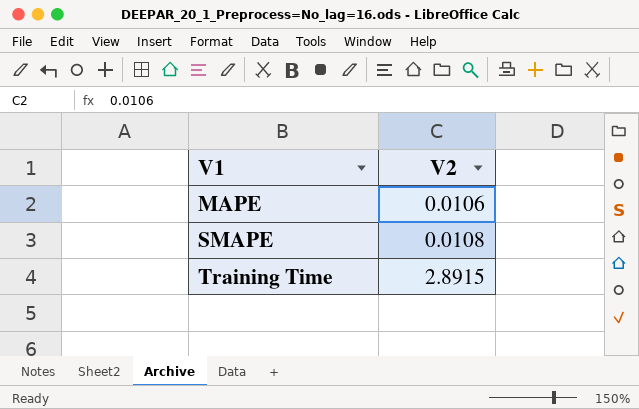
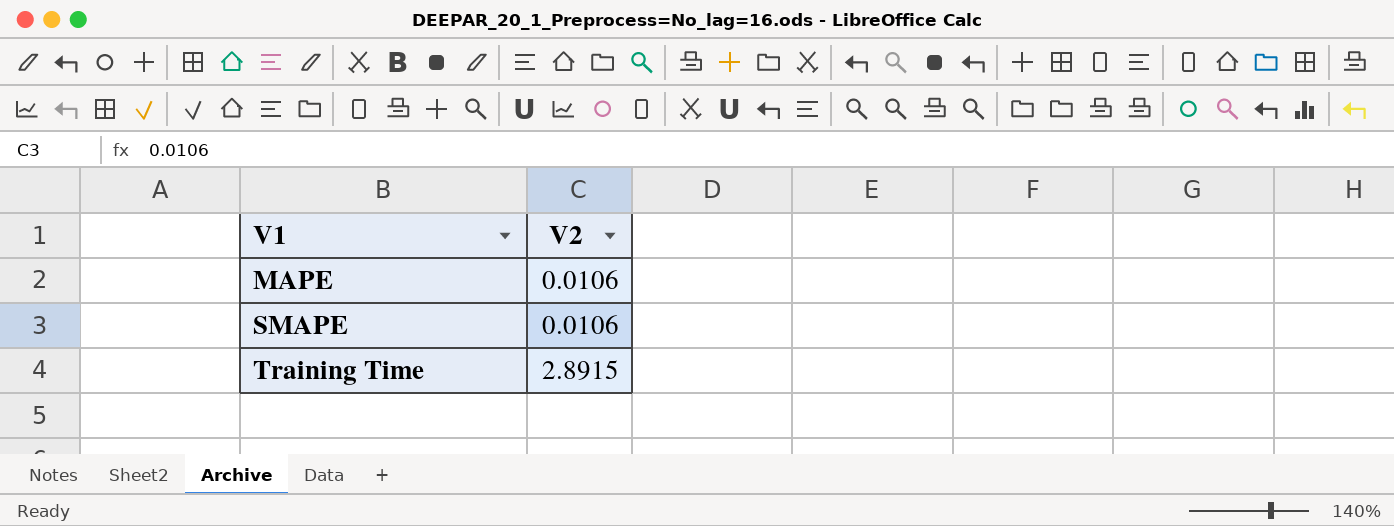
SMAPE | V2: 0.0108 -> 0.0106

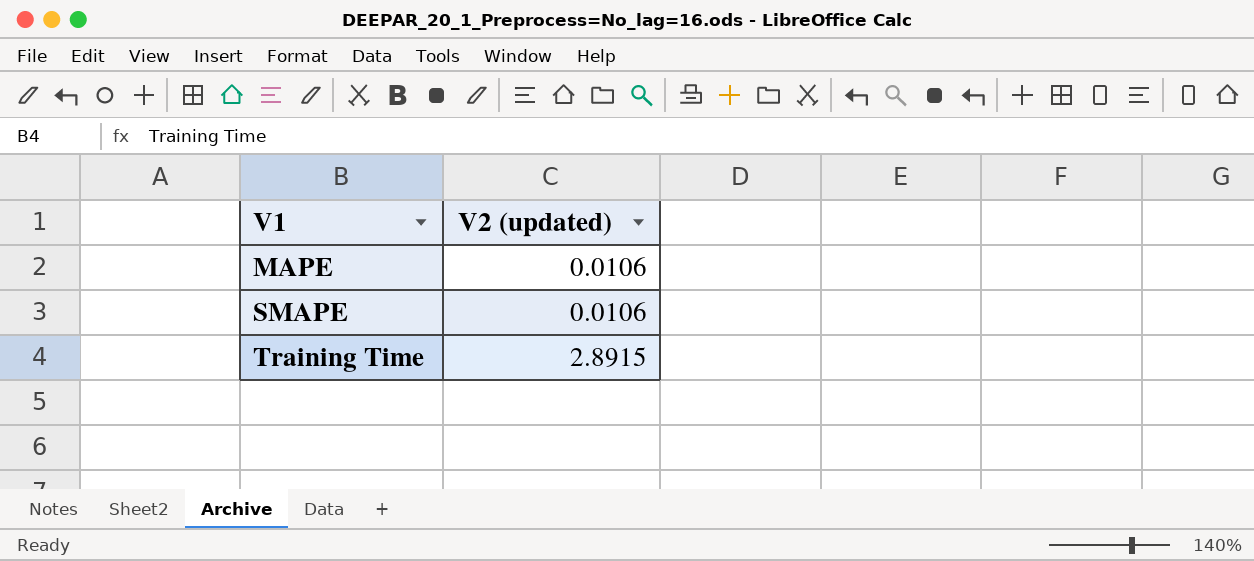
column name: V2 -> V2 (updated)

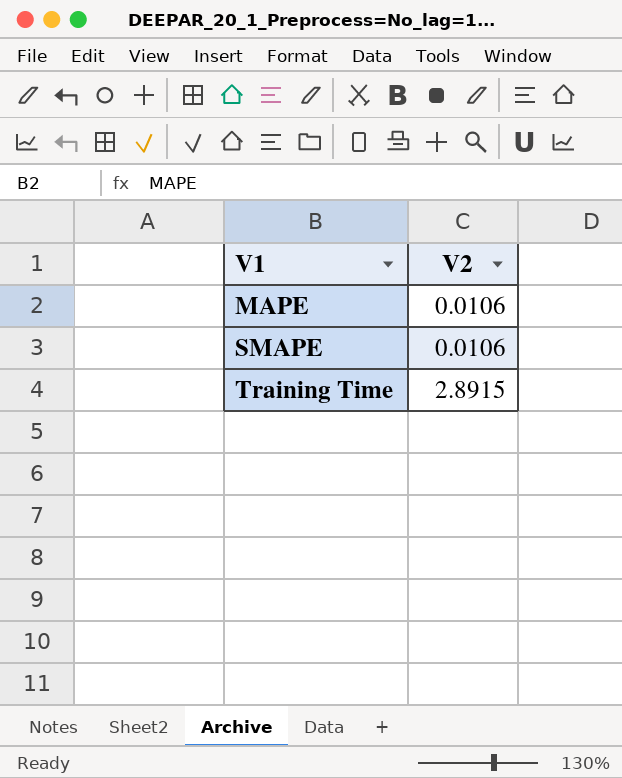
column name: V2 (updated) -> V2

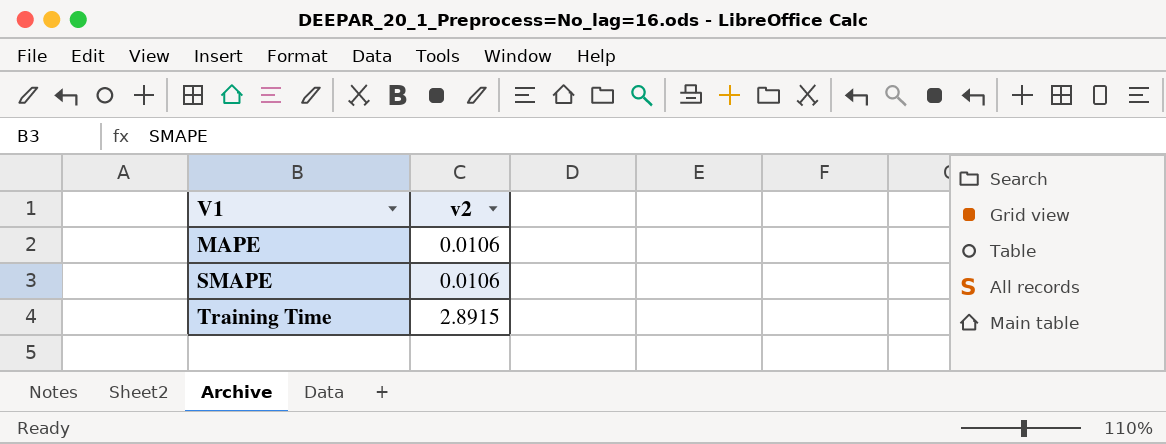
column name: V2 -> v2

